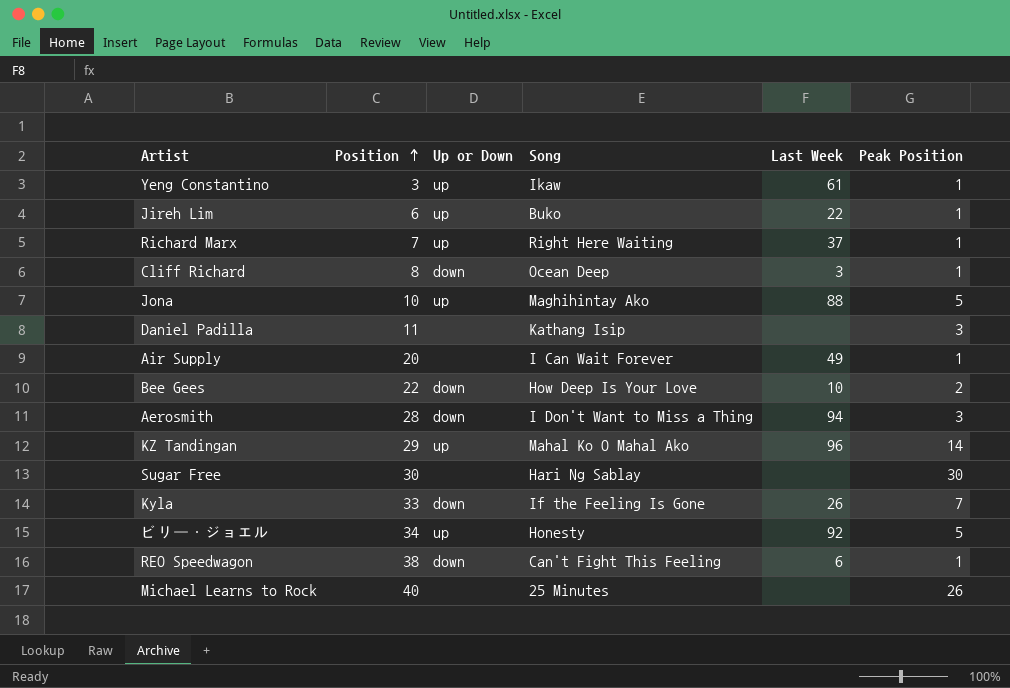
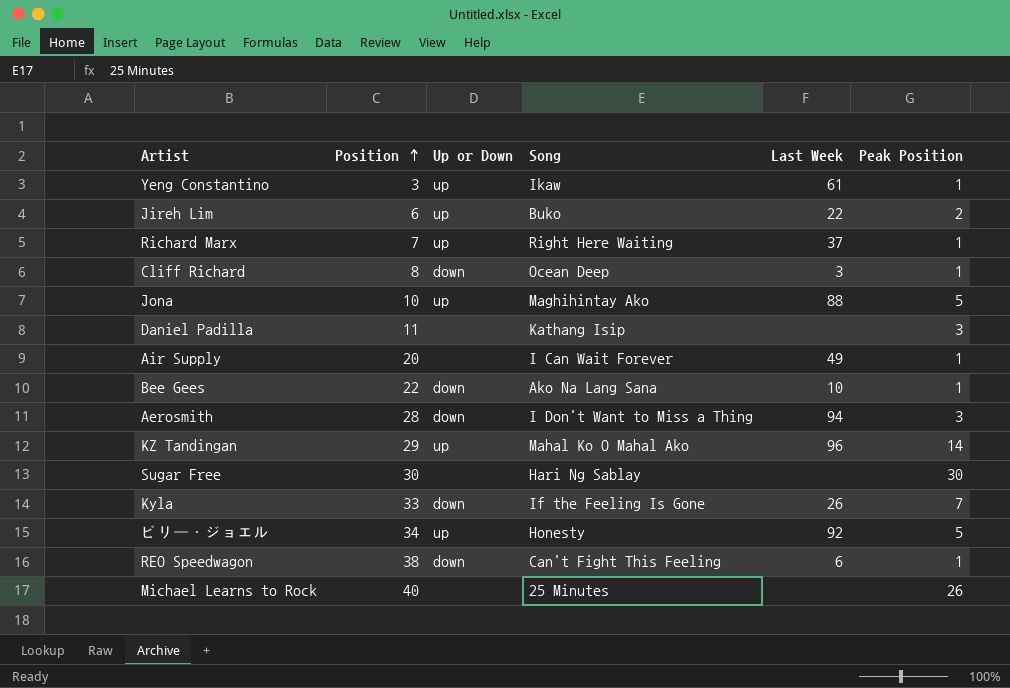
Jireh Lim | Peak Position: 1 -> 2
Bee Gees | Song: How Deep Is Your Love -> Ako Na Lang Sana
Bee Gees | Peak Position: 2 -> 1

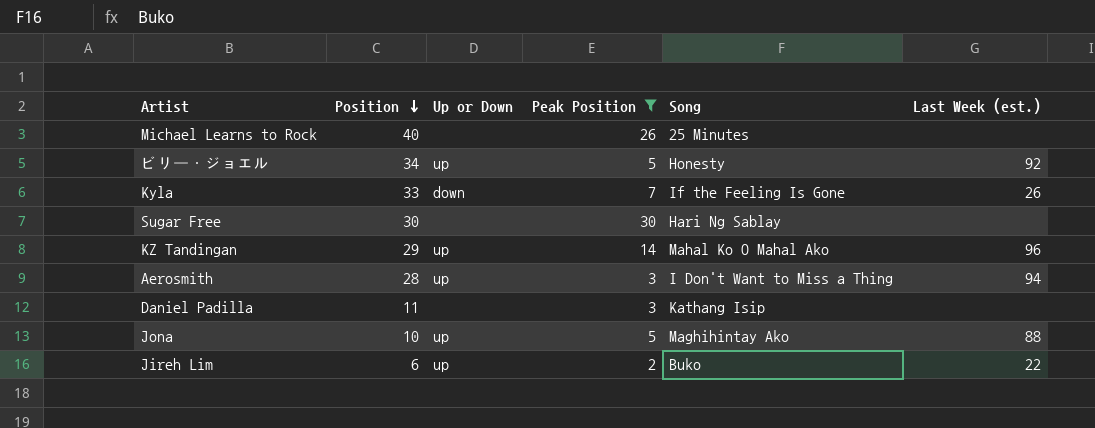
filter: none -> Peak Position != 1
row order: Position ascending -> Position descending
column Peak Position | position: 6 -> 4
column name: Last Week -> Last Week (est.)
Aerosmith | Up or Down: down -> up

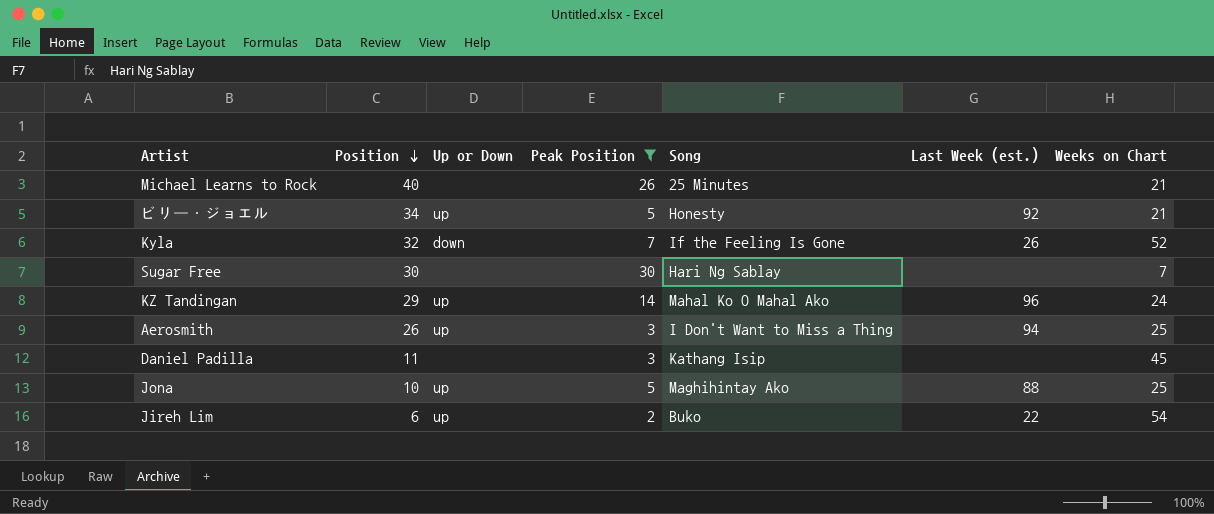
column Weeks on Chart | position: none -> 7
Kyla | Position: 33 -> 32
Aerosmith | Position: 28 -> 26

